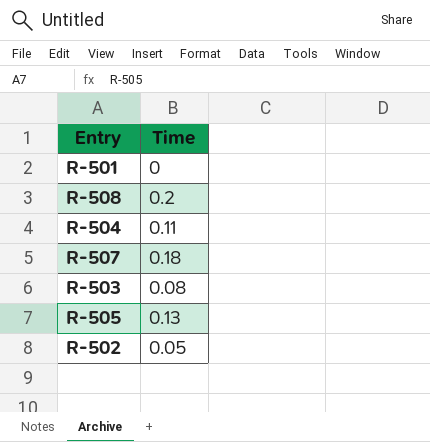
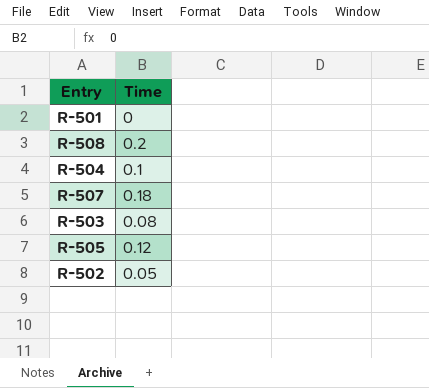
R-504 | Time: 0.11 -> 0.1
R-505 | Time: 0.13 -> 0.12

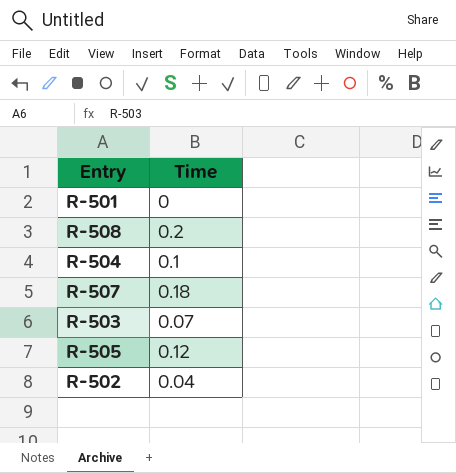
R-503 | Time: 0.08 -> 0.07
R-502 | Time: 0.05 -> 0.04

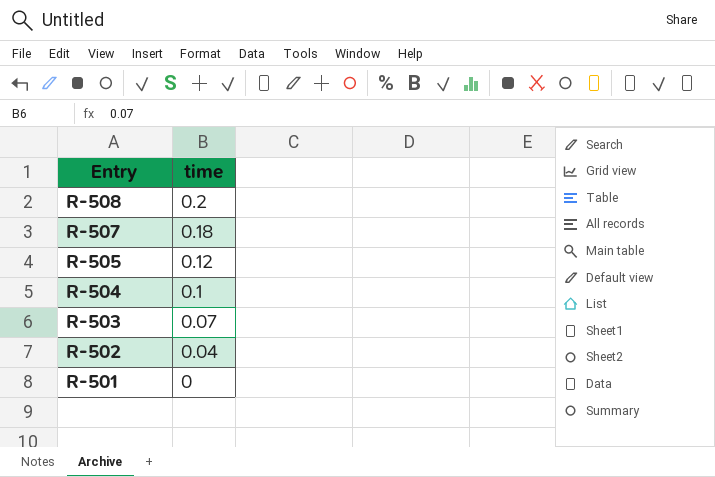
row order: none -> Entry descending
column name: Time -> time

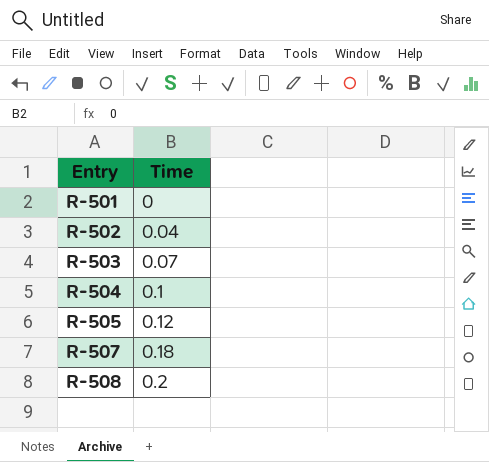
row order: Entry descending -> Entry ascending
column name: time -> Time

